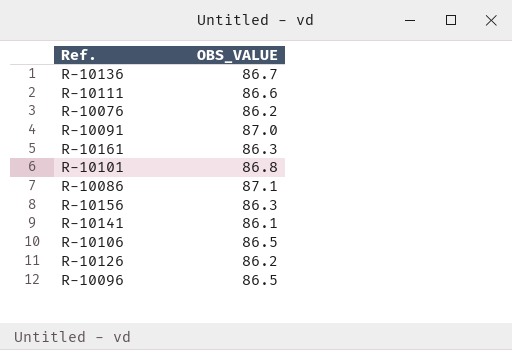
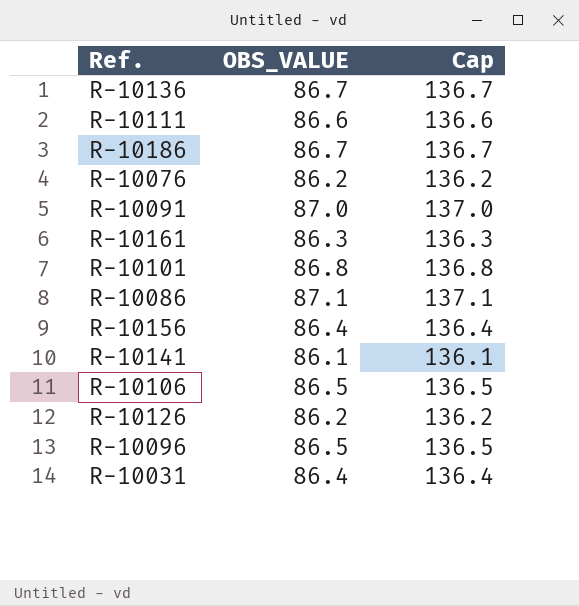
column Cap | formula: none -> [OBS_VALUE] + 50
row R-10186: none -> 86.7 | 136.7
R-10156 | OBS_VALUE: 86.3 -> 86.4
row R-10031: none -> 86.4 | 136.4

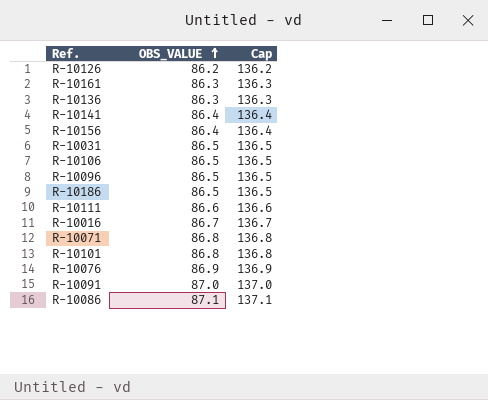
row order: none -> OBS_VALUE ascending
R-10136 | OBS_VALUE: 86.7 -> 86.3
R-10136 | Cap: 136.7 -> 136.3
R-10141 | OBS_VALUE: 86.1 -> 86.4
R-10141 | Cap: 136.1 -> 136.4
R-10031 | OBS_VALUE: 86.4 -> 86.5
R-10031 | Cap: 136.4 -> 136.5
R-10186 | OBS_VALUE: 86.7 -> 86.5
R-10186 | Cap: 136.7 -> 136.5
row R-10016: none -> 86.7 | 136.7
row R-10071: none -> 86.8 | 136.8
R-10076 | OBS_VALUE: 86.2 -> 86.9
R-10076 | Cap: 136.2 -> 136.9

